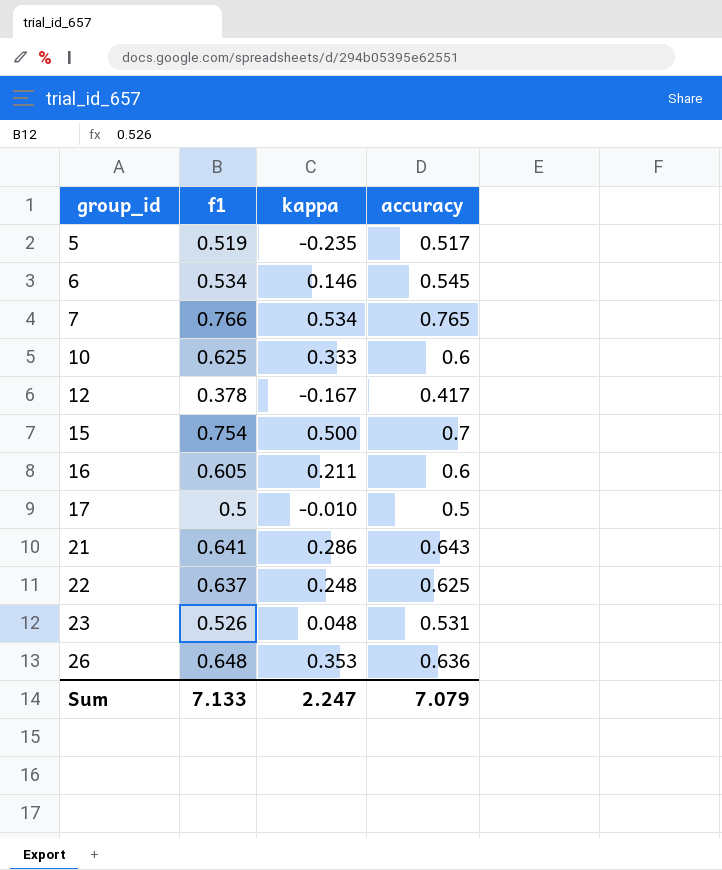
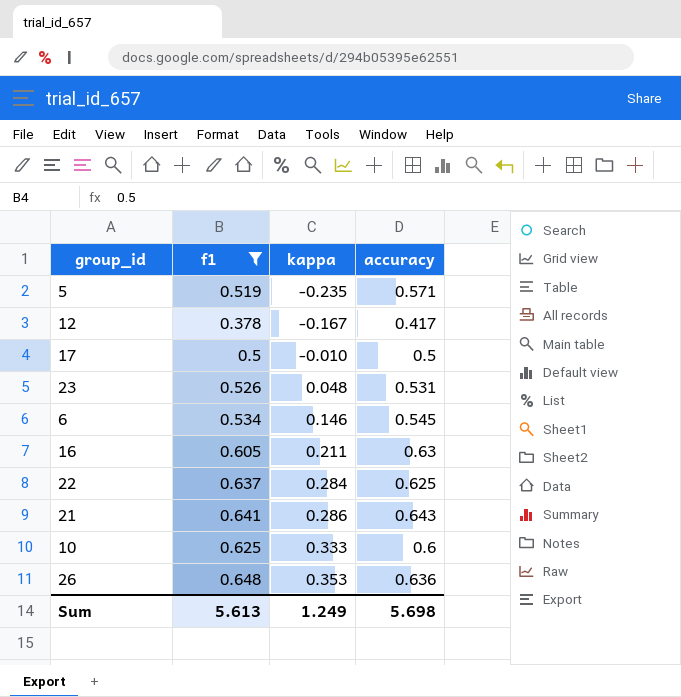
filter: none -> f1 <= 0.648
row order: group_id ascending -> kappa ascending
5 | accuracy: 0.517 -> 0.571
16 | accuracy: 0.6 -> 0.63
22 | kappa: 0.248 -> 0.284
Sum | f1: 7.133 -> 5.613
Sum | kappa: 2.247 -> 1.249
Sum | accuracy: 7.079 -> 5.698

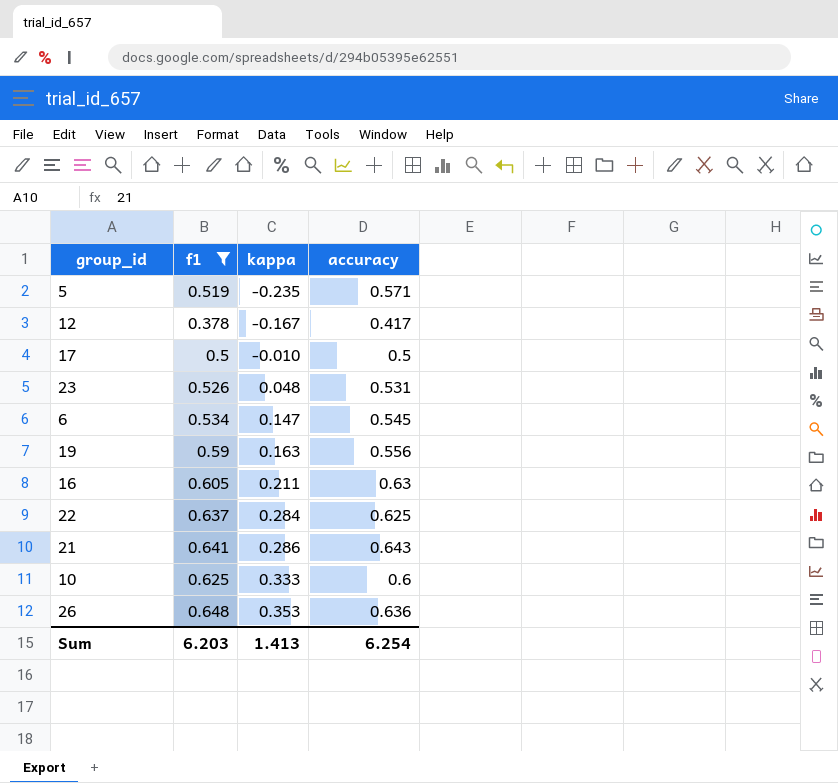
6 | kappa: 0.146 -> 0.147
row 19: none -> 0.59 | 0.163 | 0.556
Sum | f1: 5.613 -> 6.203
Sum | kappa: 1.249 -> 1.413
Sum | accuracy: 5.698 -> 6.254

